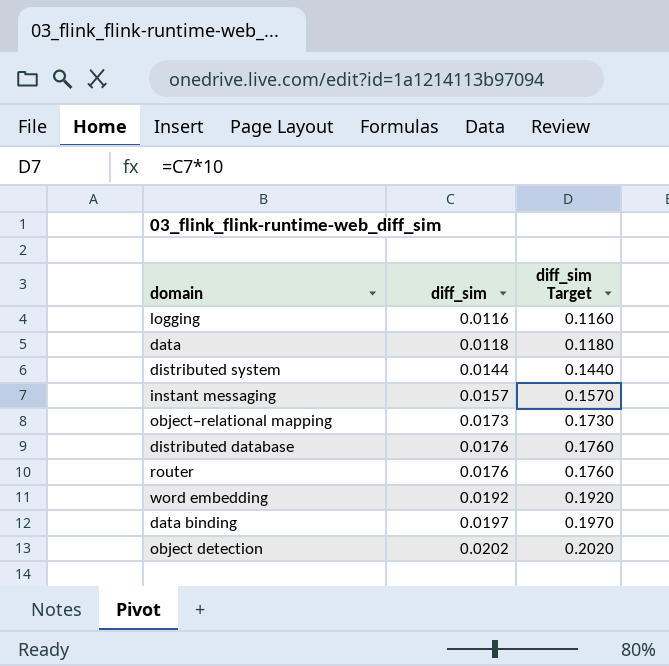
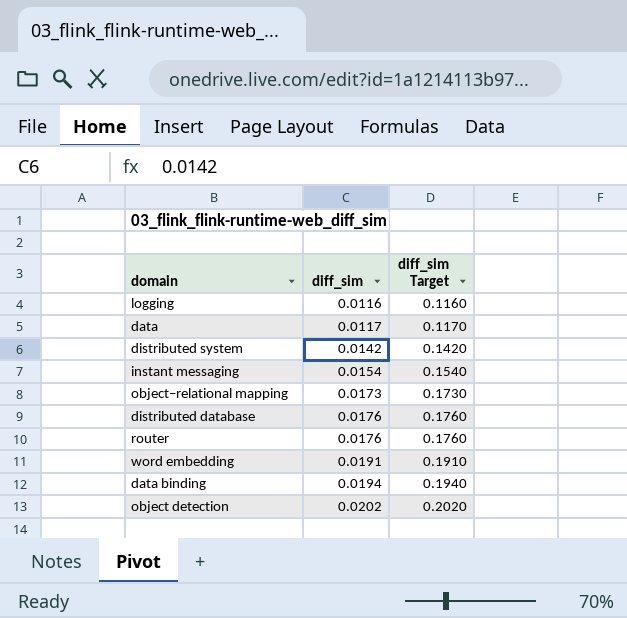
data | diff_sim: 0.0118 -> 0.0117
data | diff_sim Target: 0.1180 -> 0.1170
distributed system | diff_sim: 0.0144 -> 0.0142
distributed system | diff_sim Target: 0.1440 -> 0.1420
instant messaging | diff_sim: 0.0157 -> 0.0154
instant messaging | diff_sim Target: 0.1570 -> 0.1540
word embedding | diff_sim: 0.0192 -> 0.0191
word embedding | diff_sim Target: 0.1920 -> 0.1910
data binding | diff_sim: 0.0197 -> 0.0194
data binding | diff_sim Target: 0.1970 -> 0.1940

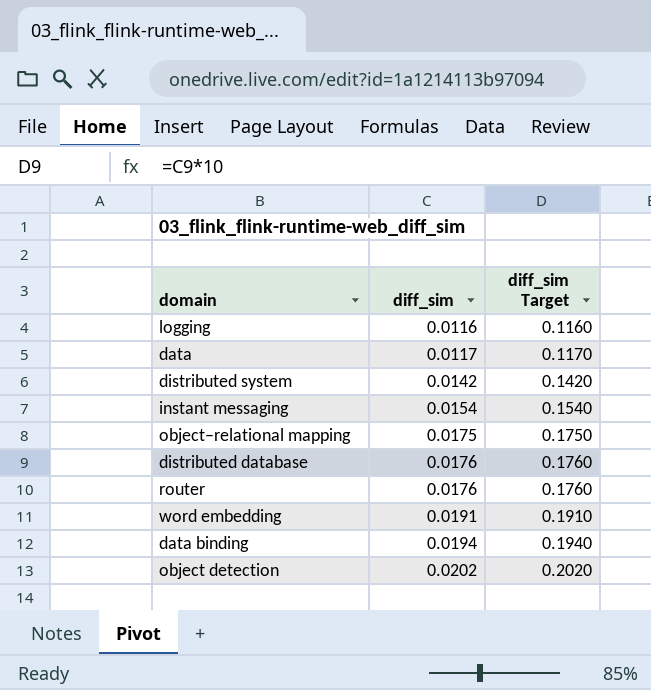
object–relational mapping | diff_sim: 0.0173 -> 0.0175
object–relational mapping | diff_sim Target: 0.1730 -> 0.1750

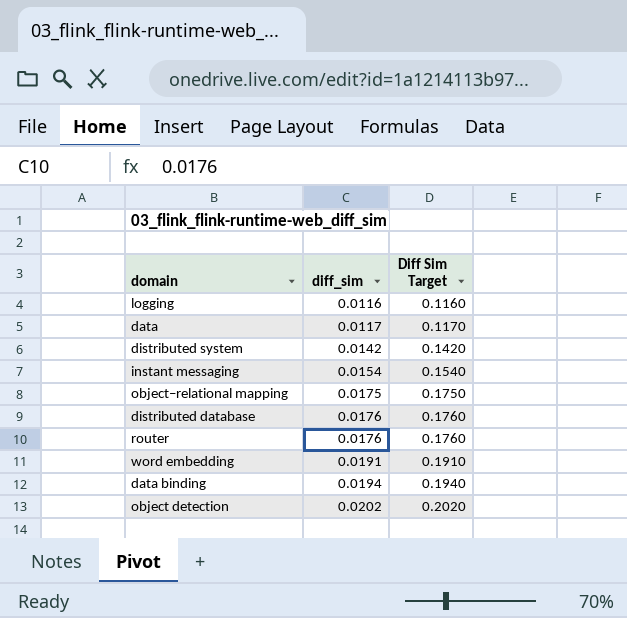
column name: diff_sim Target -> Diff Sim Target

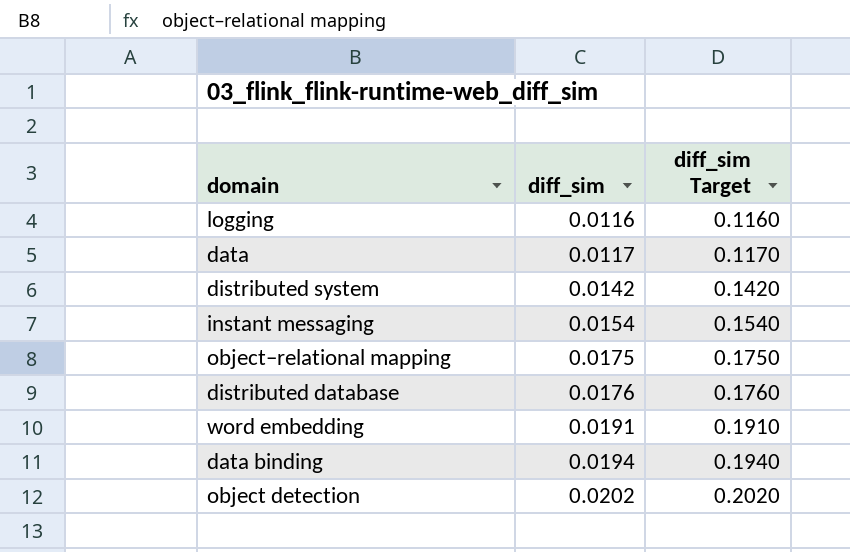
column name: Diff Sim Target -> diff_sim Target
row router: 0.0176 | 0.1760 -> none

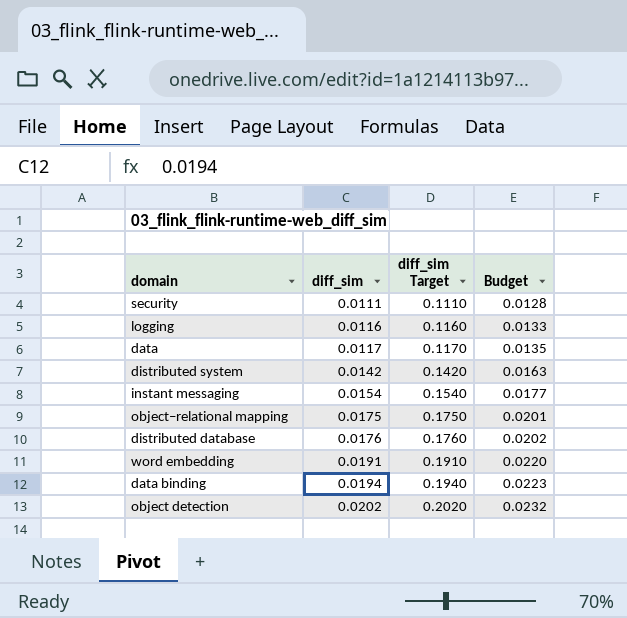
column Budget | formula: none -> [diff_sim] * 1.15
row security: none -> 0.0111 | 0.1110 | 0.0128

